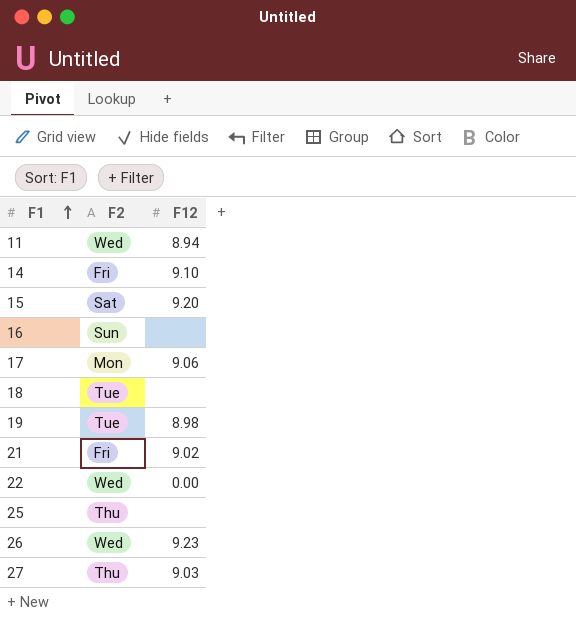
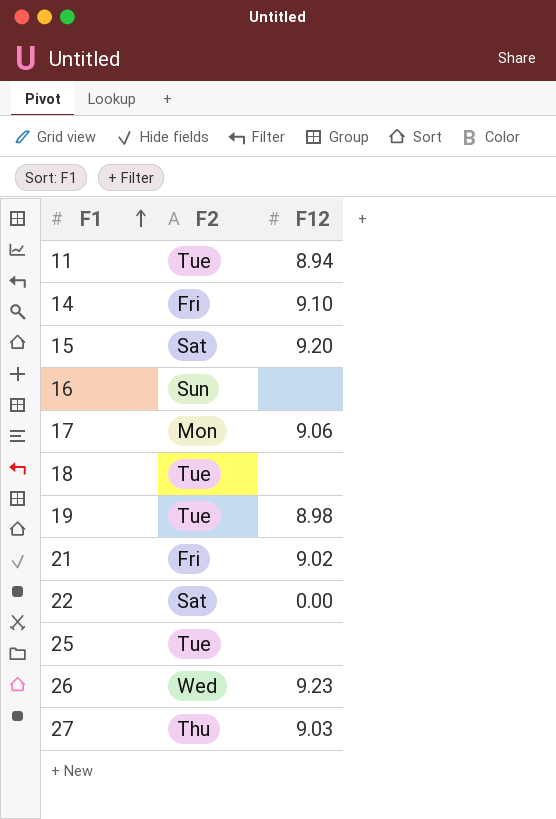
11 | F2: Wed -> Tue
22 | F2: Wed -> Sat
25 | F2: Thu -> Tue

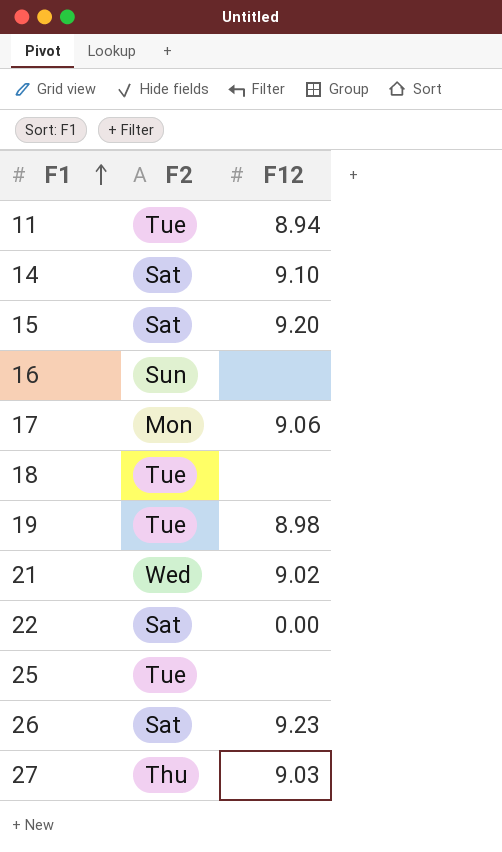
14 | F2: Fri -> Sat
21 | F2: Fri -> Wed
26 | F2: Wed -> Sat

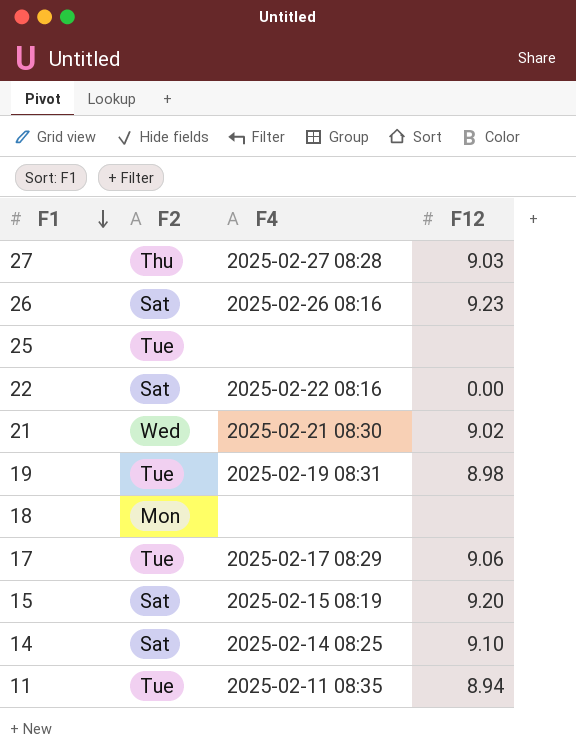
row order: F1 ascending -> F1 descending
column F4 | position: none -> 3
row 16: Sun | none -> none
18 | F2: Tue -> Mon
17 | F2: Mon -> Tue

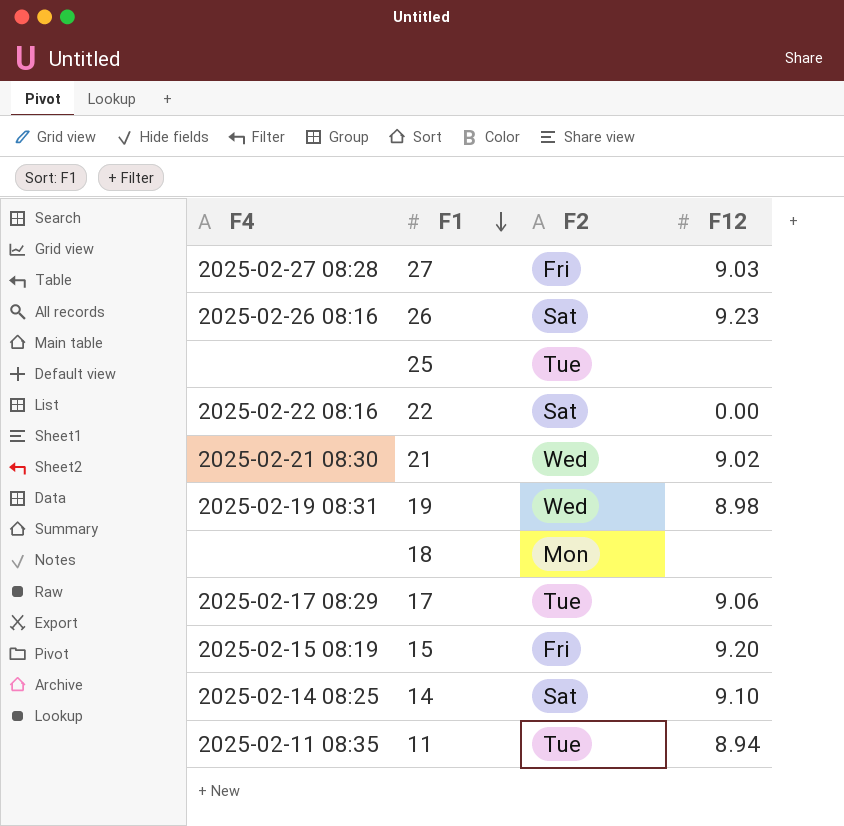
column F4 | position: 3 -> 1
27 | F2: Thu -> Fri
19 | F2: Tue -> Wed
15 | F2: Sat -> Fri

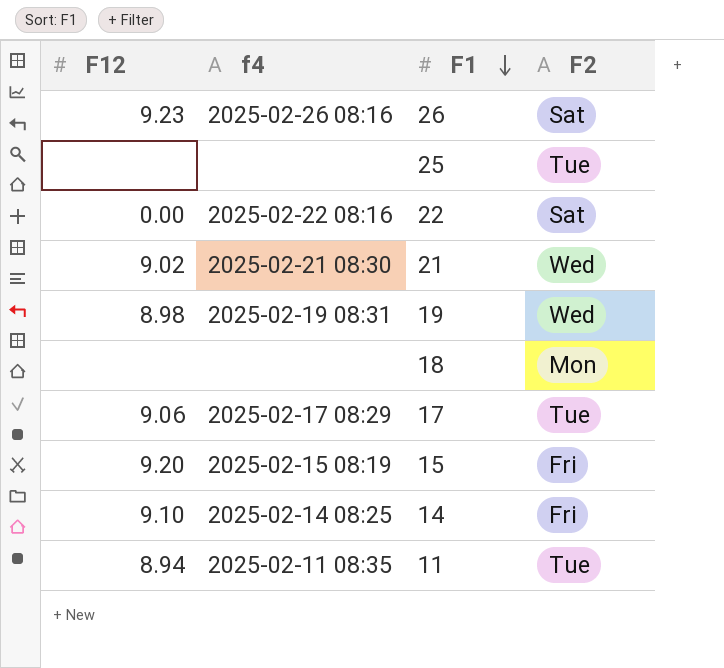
column F12 | position: 4 -> 1
column name: F4 -> f4
row 27: 2025-02-27 08:28 | Fri | 9.03 -> none
14 | F2: Sat -> Fri

